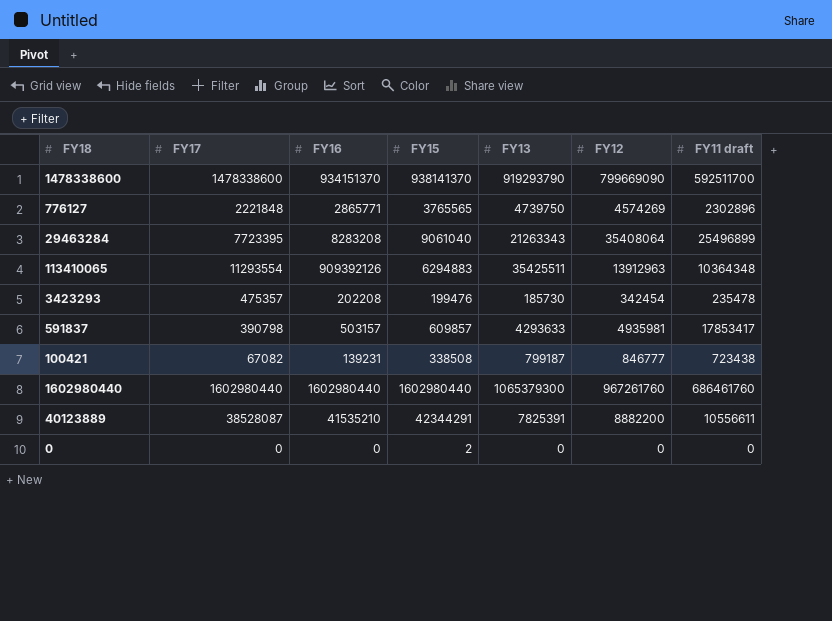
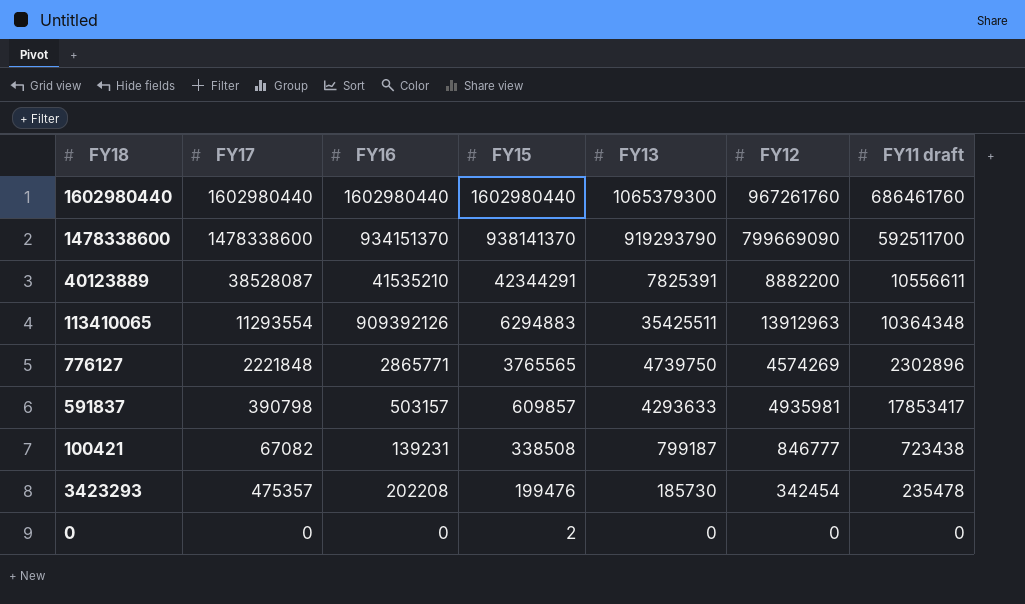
row order: none -> FY15 descending
row 29463284: 7723395 | 8283208 | 9061040 | 21263343 | 35408064 | 25496899 -> none

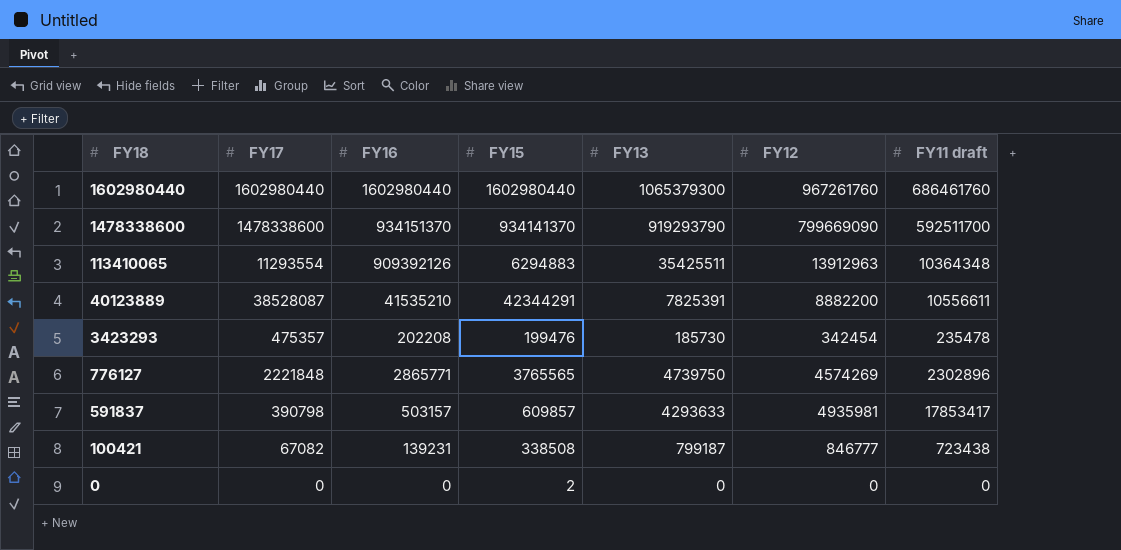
row order: FY15 descending -> FY18 descending
1478338600 | FY15: 938141370 -> 934141370

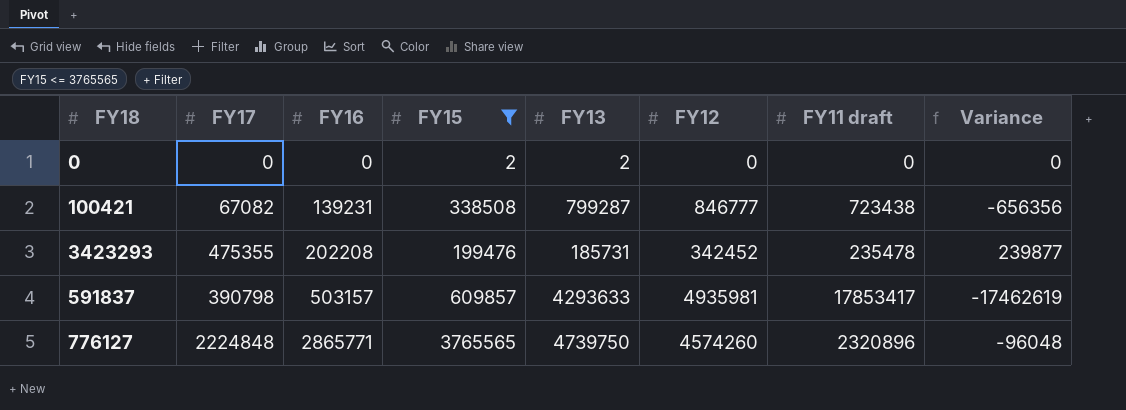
filter: none -> FY15 <= 3765565
row order: FY18 descending -> FY16 ascending
column Variance | formula: none -> [FY17] - [FY11 draft]
0 | FY13: 0 -> 2
100421 | FY13: 799187 -> 799287
3423293 | FY17: 475357 -> 475355
3423293 | FY13: 185730 -> 185731
3423293 | FY12: 342454 -> 342452
776127 | FY17: 2221848 -> 2224848
776127 | FY12: 4574269 -> 4574260
776127 | FY11 draft: 2302896 -> 2320896

